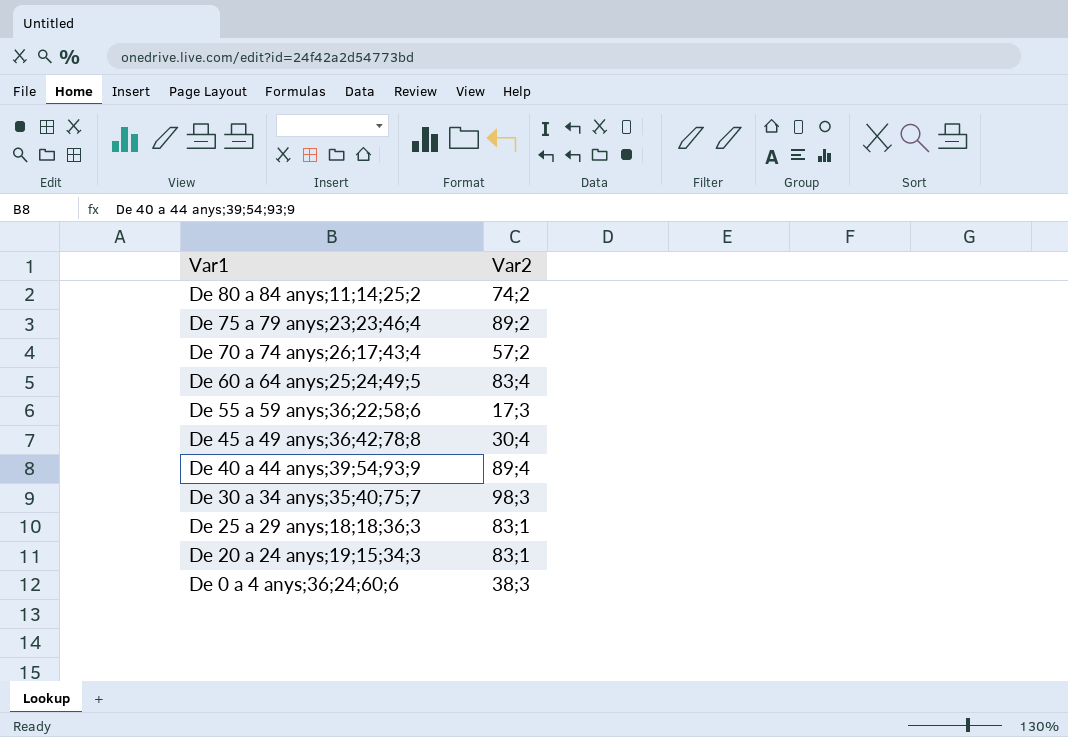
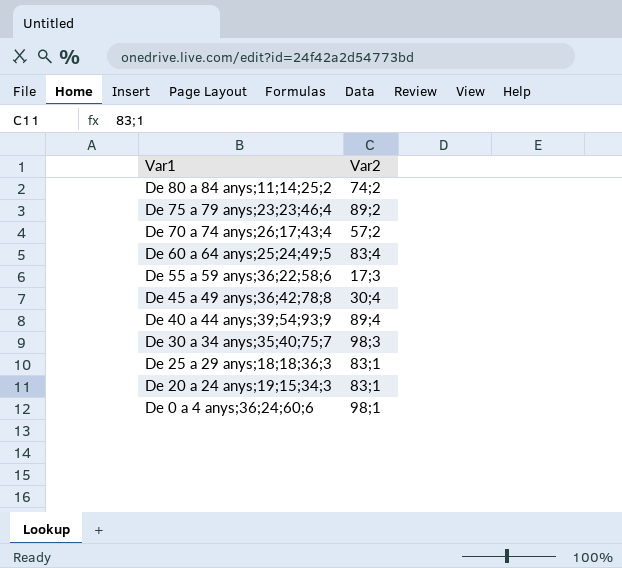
De 0 a 4 anys;36;24;60;6 | Var2: 38;3 -> 98;1

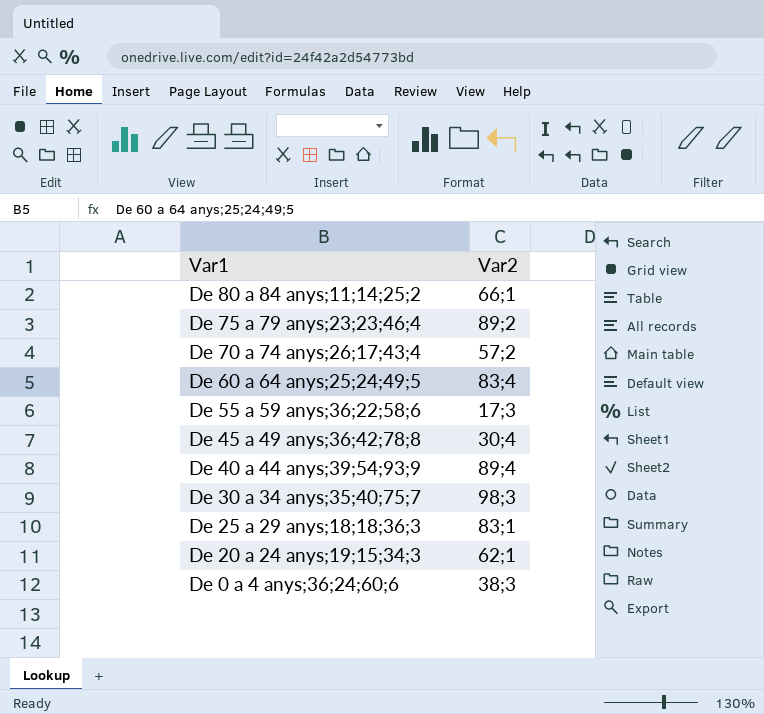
De 80 a 84 anys;11;14;25;2 | Var2: 74;2 -> 66;1
De 20 a 24 anys;19;15;34;3 | Var2: 83;1 -> 62;1
De 0 a 4 anys;36;24;60;6 | Var2: 98;1 -> 38;3

